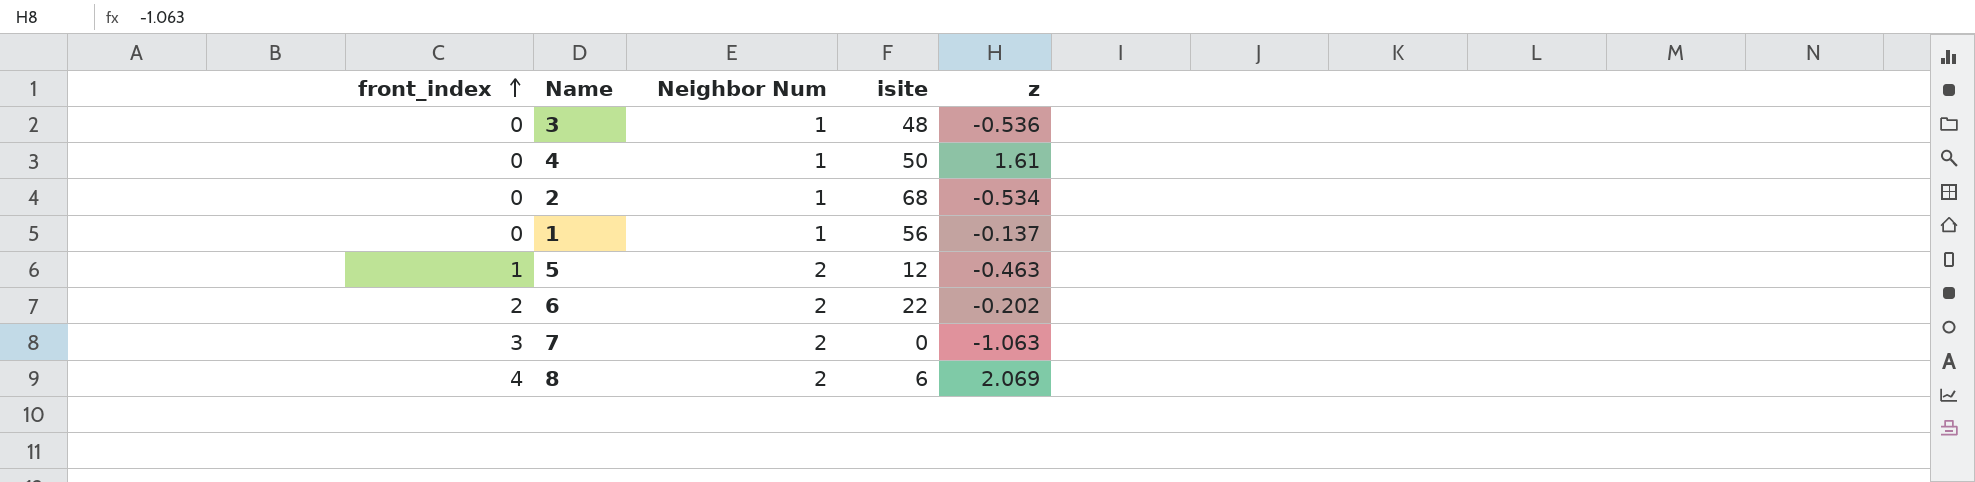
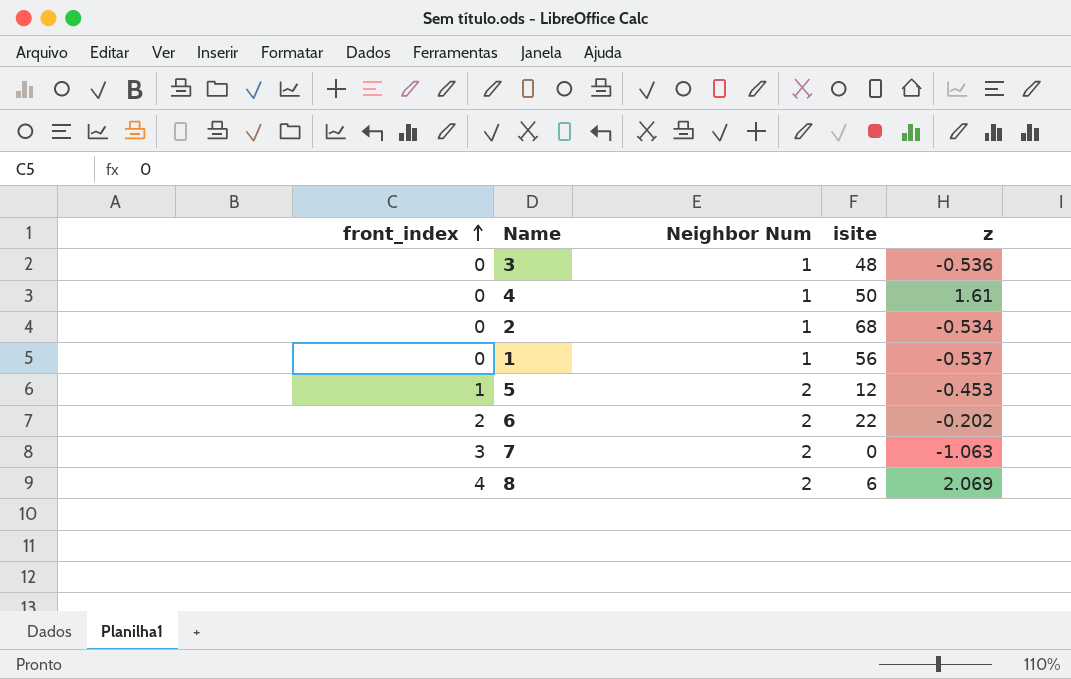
1 | z: -0.137 -> -0.537
5 | z: -0.463 -> -0.453

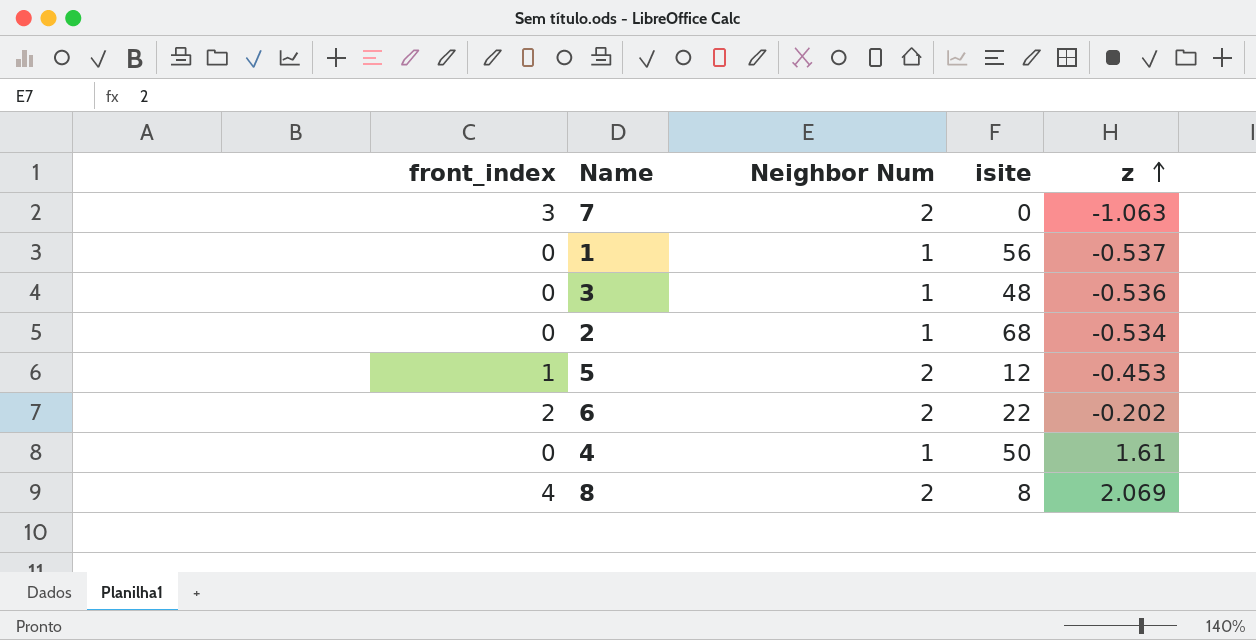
row order: front_index ascending -> z ascending
8 | isite: 6 -> 8

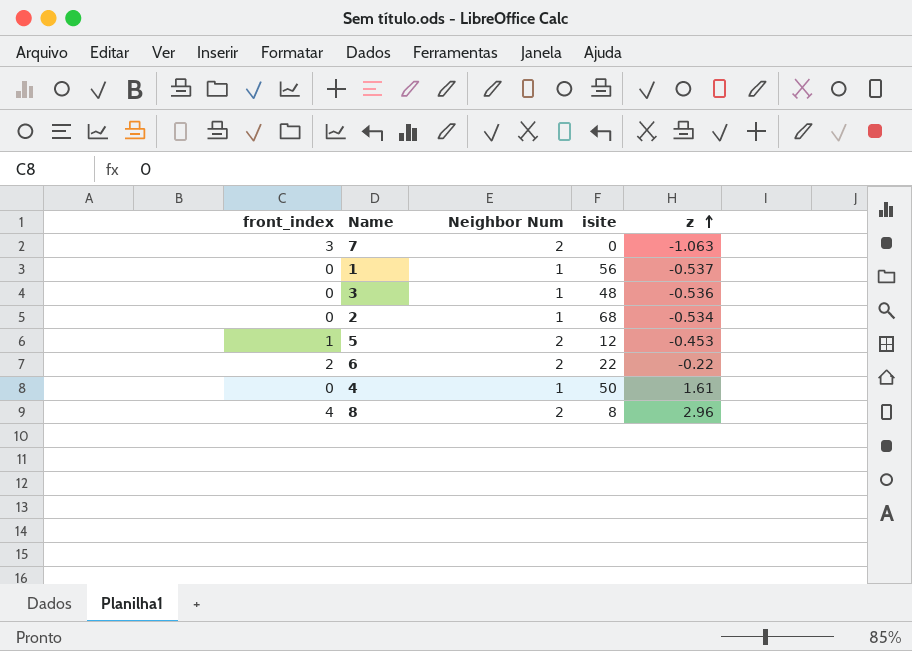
6 | z: -0.202 -> -0.22
8 | z: 2.069 -> 2.96

